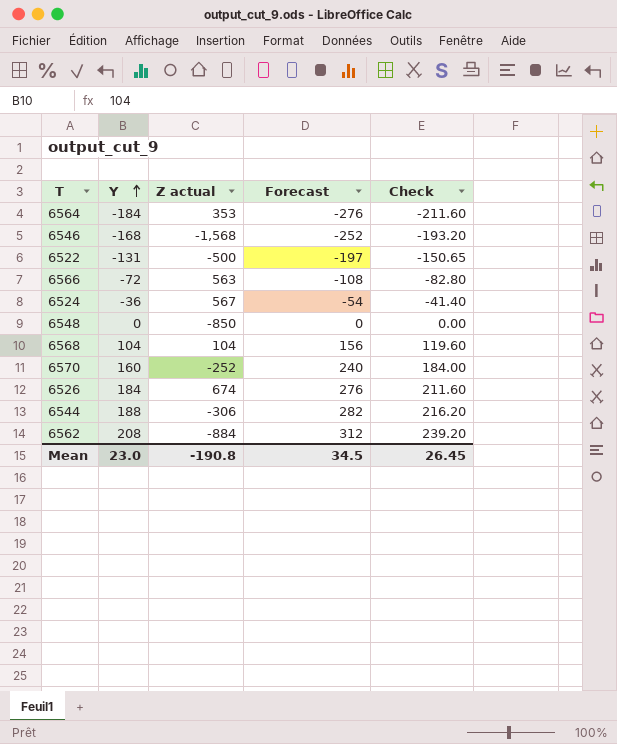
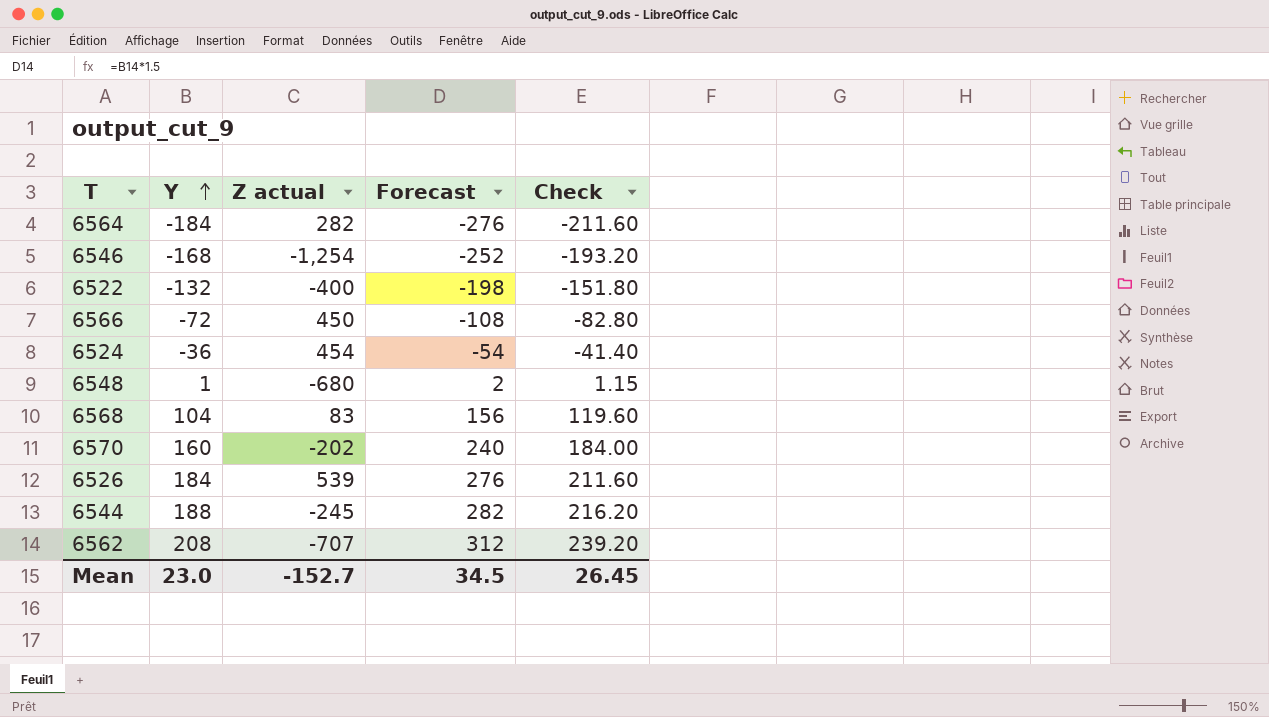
6564 | Z actual: 353 -> 282
6546 | Z actual: -1,568 -> -1,254
6522 | Y: -131 -> -132
6522 | Z actual: -500 -> -400
6522 | Forecast: -197 -> -198
6522 | Check: -150.65 -> -151.80
6566 | Z actual: 563 -> 450
6524 | Z actual: 567 -> 454
6548 | Y: 0 -> 1
6548 | Z actual: -850 -> -680
6548 | Forecast: 0 -> 2
6548 | Check: 0.00 -> 1.15
6568 | Z actual: 104 -> 83
6570 | Z actual: -252 -> -202
6526 | Z actual: 674 -> 539
6544 | Z actual: -306 -> -245
6562 | Z actual: -884 -> -707
Mean | Z actual: -190.8 -> -152.7

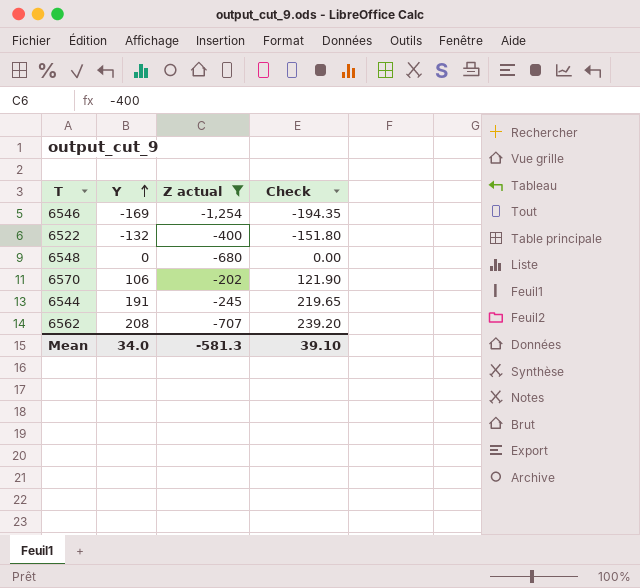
filter: none -> Z actual <= -202
column Forecast | formula: [Y] * 1.5 -> none
6546 | Y: -168 -> -169
6546 | Check: -193.20 -> -194.35
6548 | Y: 1 -> 0
6548 | Check: 1.15 -> 0.00
6570 | Y: 160 -> 106
6570 | Check: 184.00 -> 121.90
6544 | Y: 188 -> 191
6544 | Check: 216.20 -> 219.65
Mean | Y: 23.0 -> 34.0
Mean | Z actual: -152.7 -> -581.3
Mean | Check: 26.45 -> 39.10

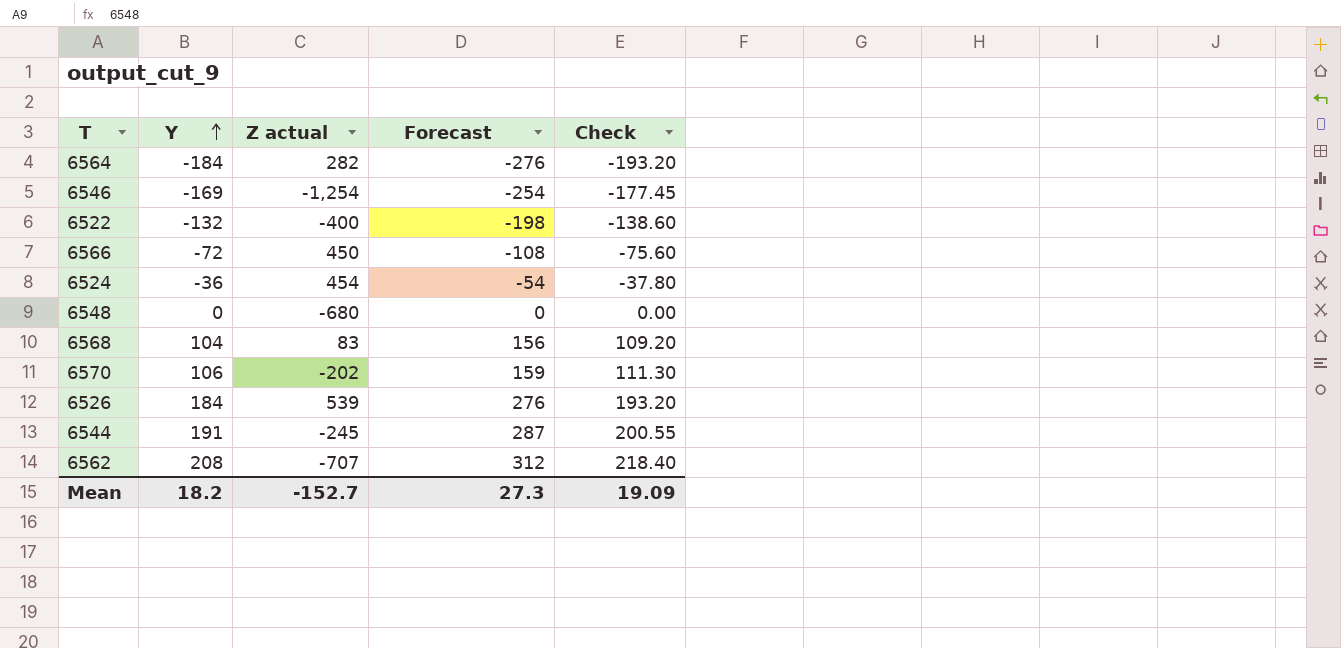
filter: Z actual <= -202 -> none
column Forecast | formula: none -> [Y] * 1.5
column Check | formula: [Y] * 1.15 -> [Y] * 1.05
Mean | Y: 34.0 -> 18.2
Mean | Z actual: -581.3 -> -152.7
Mean | Check: 39.10 -> 19.09

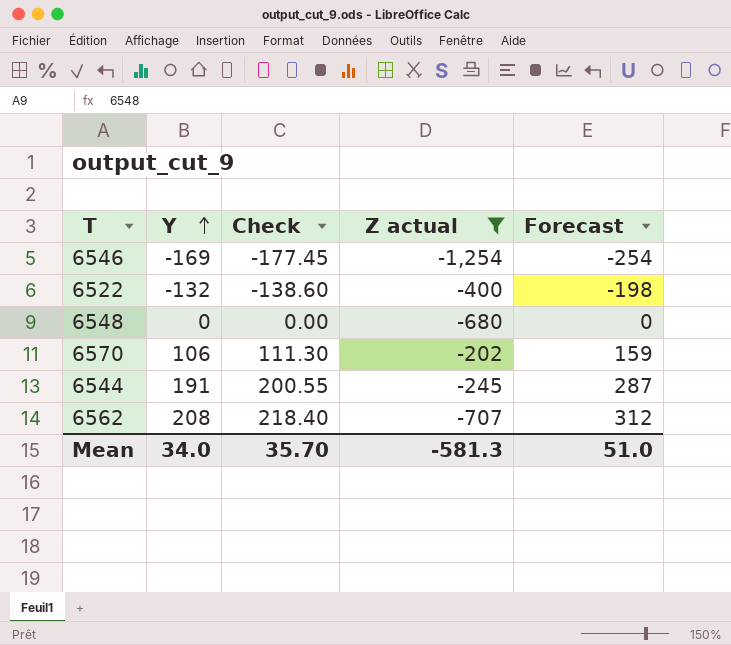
filter: none -> Z actual <= -202
column Check | position: 5 -> 3
Mean | Y: 18.2 -> 34.0
Mean | Check: 19.09 -> 35.70
Mean | Z actual: -152.7 -> -581.3
Mean | Forecast: 27.3 -> 51.0

